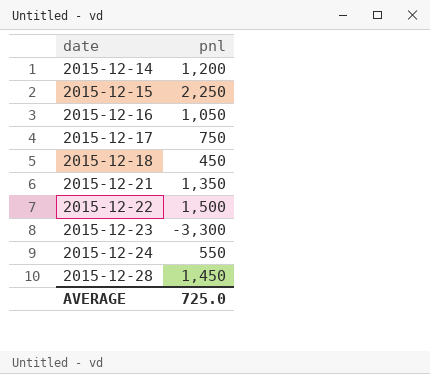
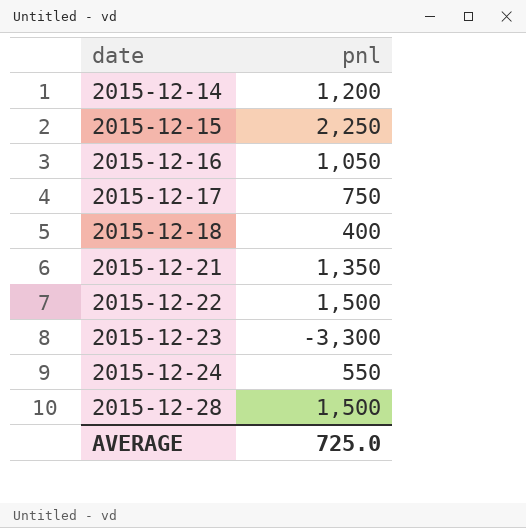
2015-12-18 | pnl: 450 -> 400
2015-12-28 | pnl: 1,450 -> 1,500

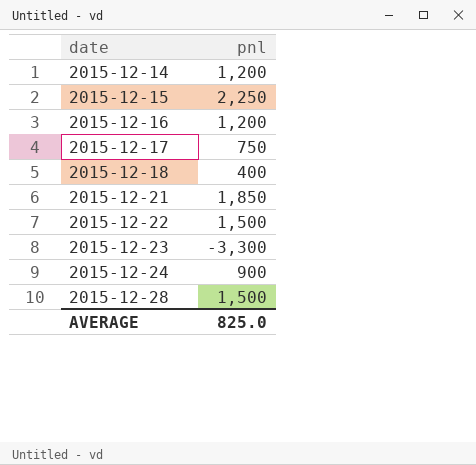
2015-12-16 | pnl: 1,050 -> 1,200
2015-12-21 | pnl: 1,350 -> 1,850
2015-12-24 | pnl: 550 -> 900
AVERAGE | pnl: 725.0 -> 825.0

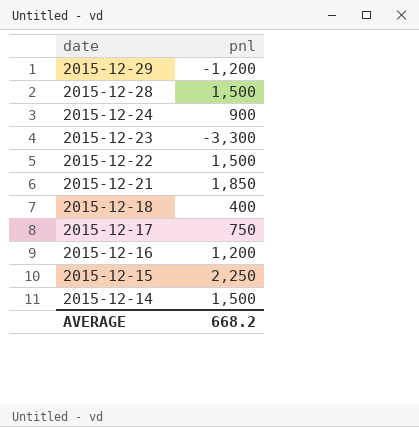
row order: date ascending -> date descending
row 2015-12-29: none -> -1,200
2015-12-14 | pnl: 1,200 -> 1,500
AVERAGE | pnl: 825.0 -> 668.2

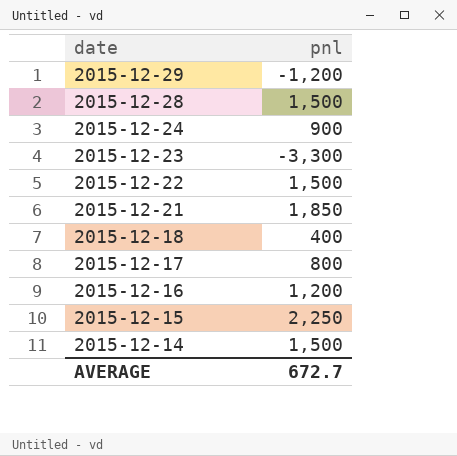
2015-12-17 | pnl: 750 -> 800
AVERAGE | pnl: 668.2 -> 672.7

